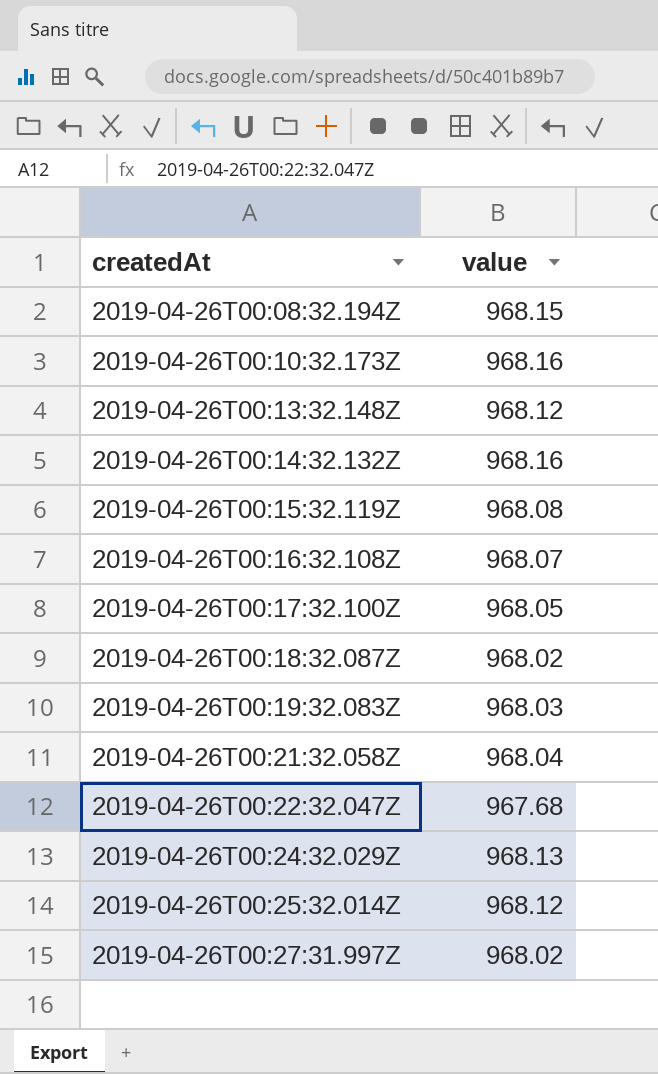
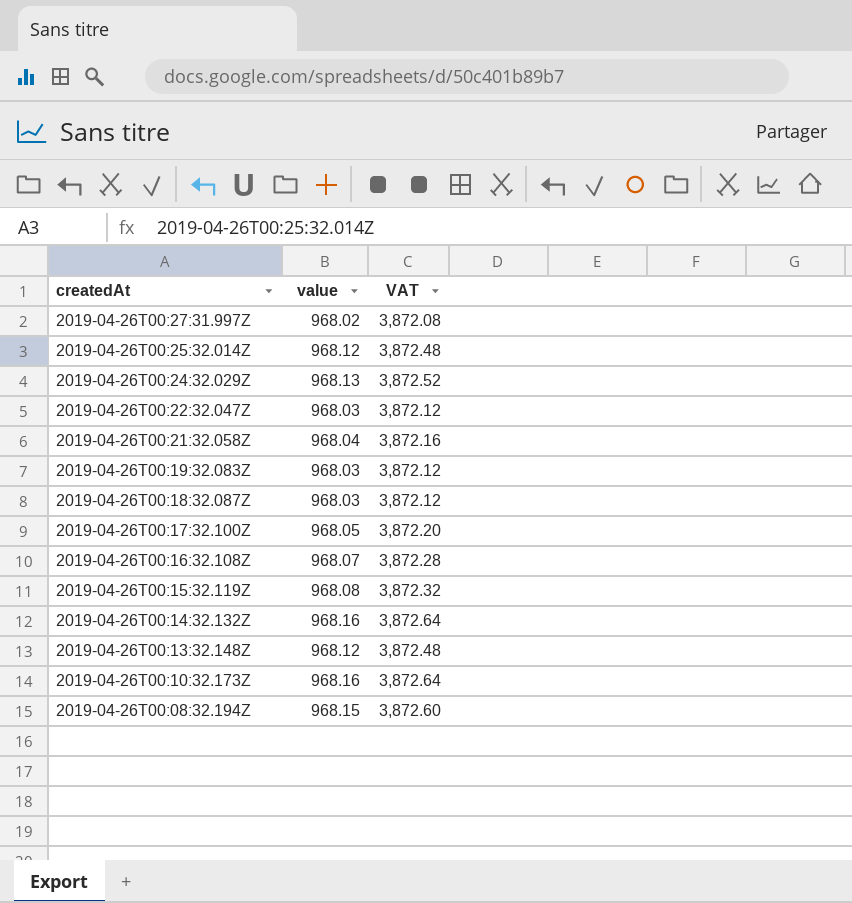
row order: createdAt ascending -> createdAt descending
column VAT | formula: none -> [value] * 4
2019-04-26T00:22:32.047Z | value: 967.68 -> 968.03
2019-04-26T00:18:32.087Z | value: 968.02 -> 968.03

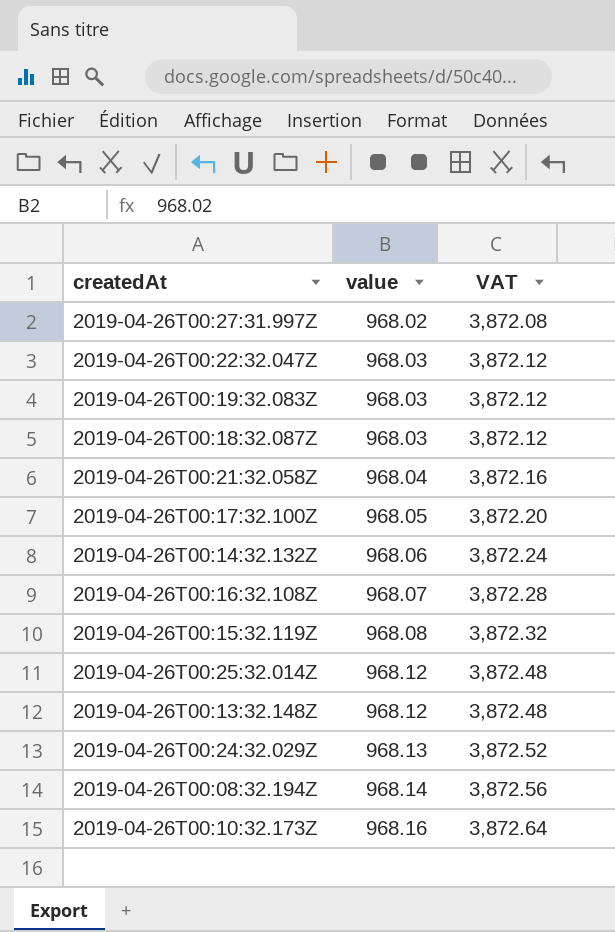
row order: createdAt descending -> value ascending
2019-04-26T00:14:32.132Z | value: 968.16 -> 968.06
2019-04-26T00:14:32.132Z | VAT: 3,872.64 -> 3,872.24
2019-04-26T00:08:32.194Z | value: 968.15 -> 968.14
2019-04-26T00:08:32.194Z | VAT: 3,872.60 -> 3,872.56

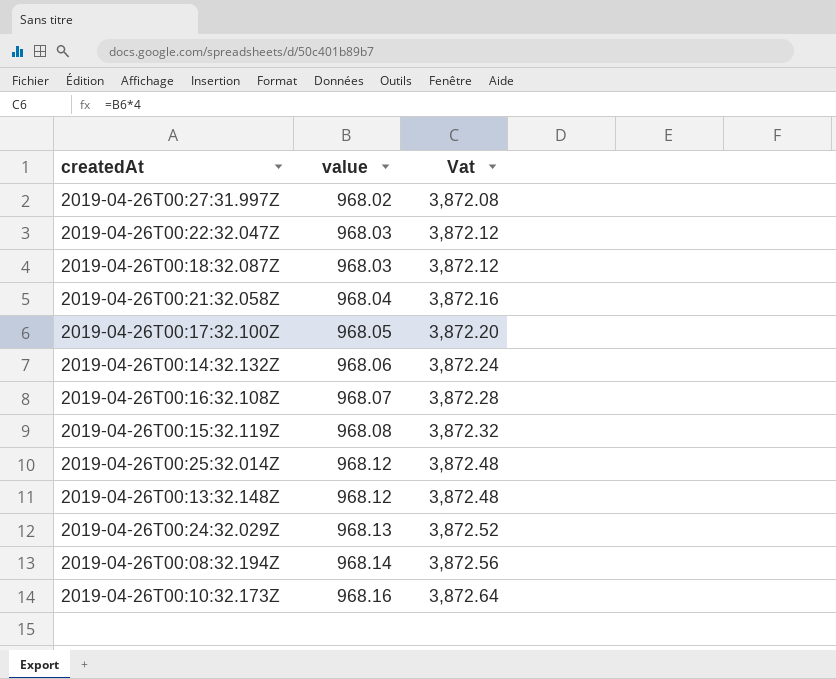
column name: VAT -> Vat
row 2019-04-26T00:19:32.083Z: 968.03 | 3,872.12 -> none

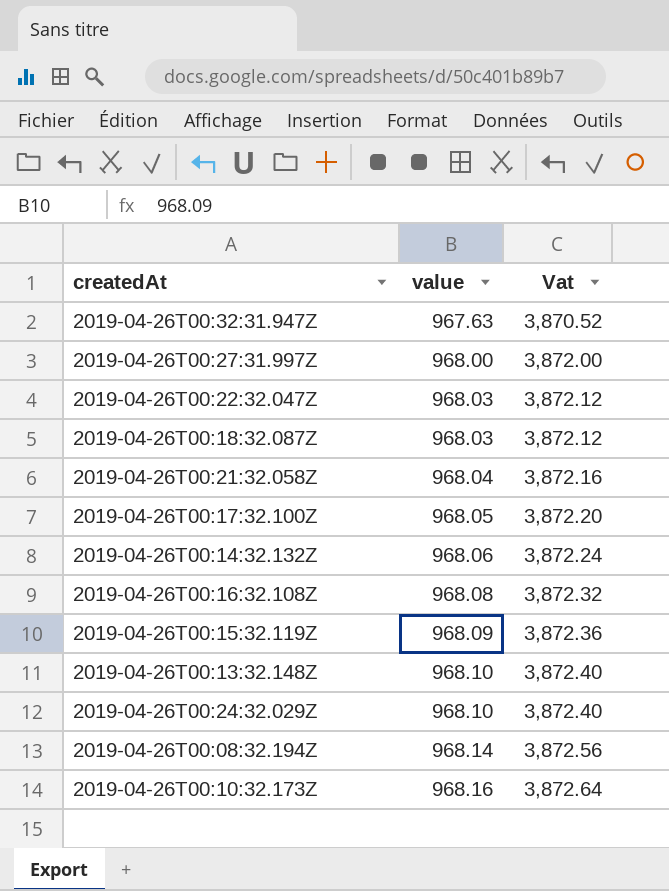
row 2019-04-26T00:25:32.014Z: 968.12 | 3,872.48 -> none
row 2019-04-26T00:32:31.947Z: none -> 967.63 | 3,870.52
2019-04-26T00:27:31.997Z | value: 968.02 -> 968.00
2019-04-26T00:27:31.997Z | Vat: 3,872.08 -> 3,872.00
2019-04-26T00:16:32.108Z | value: 968.07 -> 968.08
2019-04-26T00:16:32.108Z | Vat: 3,872.28 -> 3,872.32
2019-04-26T00:15:32.119Z | value: 968.08 -> 968.09
2019-04-26T00:15:32.119Z | Vat: 3,872.32 -> 3,872.36
2019-04-26T00:13:32.148Z | value: 968.12 -> 968.10
2019-04-26T00:13:32.148Z | Vat: 3,872.48 -> 3,872.40
2019-04-26T00:24:32.029Z | value: 968.13 -> 968.10
2019-04-26T00:24:32.029Z | Vat: 3,872.52 -> 3,872.40

